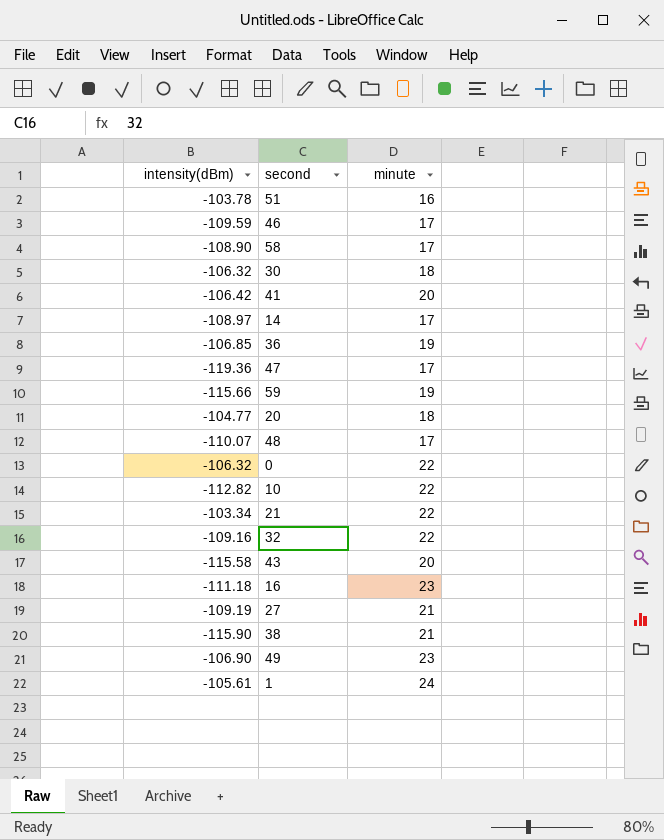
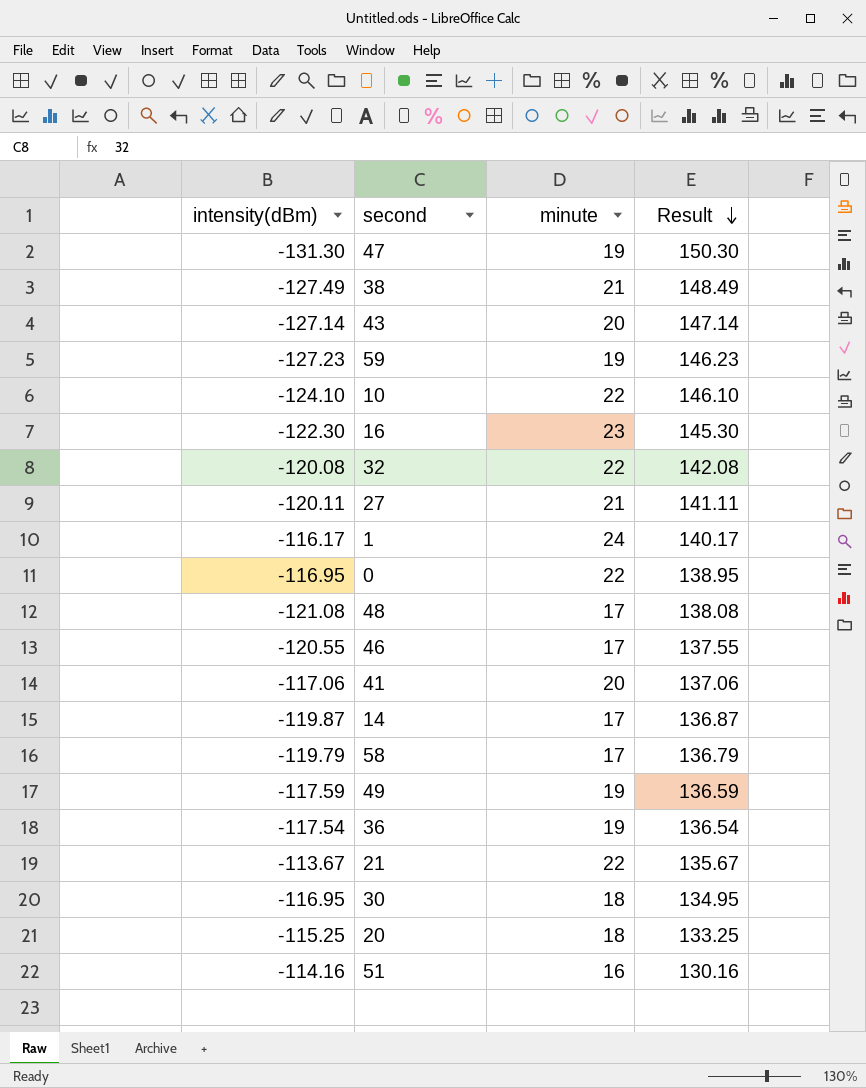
row order: none -> Result descending
column Result | formula: none -> [minute] - [intensity(dBm)]
47 | intensity(dBm): -119.36 -> -131.30
47 | minute: 17 -> 19
38 | intensity(dBm): -115.90 -> -127.49
43 | intensity(dBm): -115.58 -> -127.14
59 | intensity(dBm): -115.66 -> -127.23
10 | intensity(dBm): -112.82 -> -124.10
16 | intensity(dBm): -111.18 -> -122.30
32 | intensity(dBm): -109.16 -> -120.08
27 | intensity(dBm): -109.19 -> -120.11
1 | intensity(dBm): -105.61 -> -116.17
0 | intensity(dBm): -106.32 -> -116.95
48 | intensity(dBm): -110.07 -> -121.08
46 | intensity(dBm): -109.59 -> -120.55
41 | intensity(dBm): -106.42 -> -117.06
14 | intensity(dBm): -108.97 -> -119.87
58 | intensity(dBm): -108.90 -> -119.79
49 | intensity(dBm): -106.90 -> -117.59
49 | minute: 23 -> 19
36 | intensity(dBm): -106.85 -> -117.54
21 | intensity(dBm): -103.34 -> -113.67
30 | intensity(dBm): -106.32 -> -116.95
20 | intensity(dBm): -104.77 -> -115.25
51 | intensity(dBm): -103.78 -> -114.16

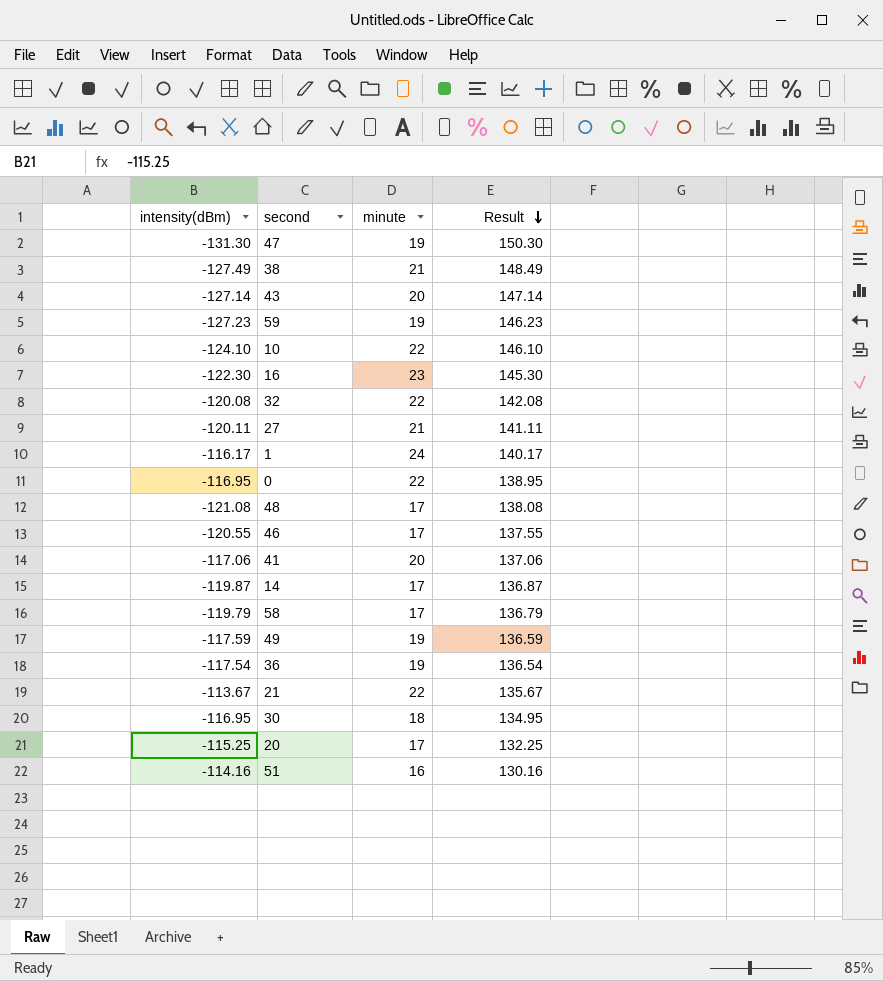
20 | minute: 18 -> 17
20 | Result: 133.25 -> 132.25

